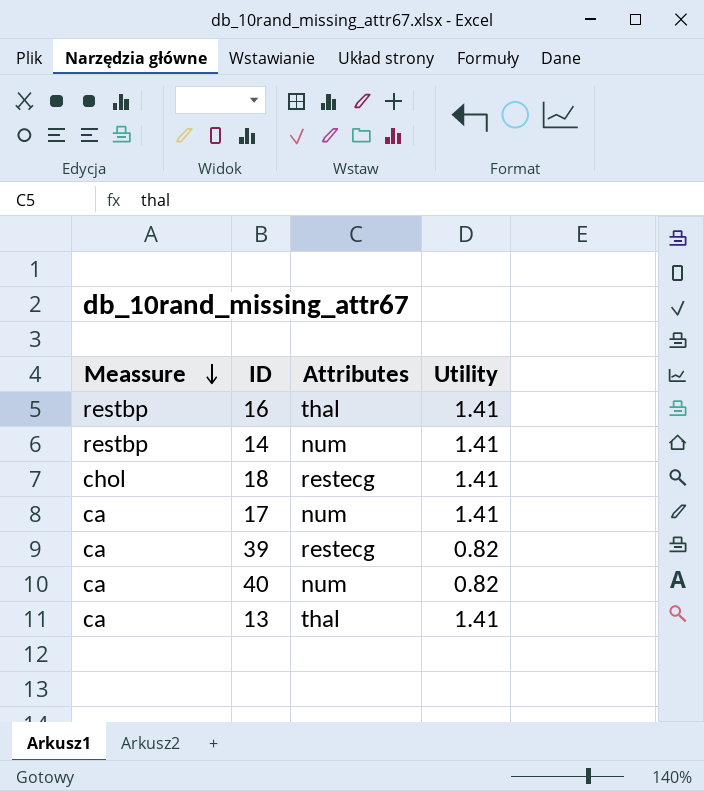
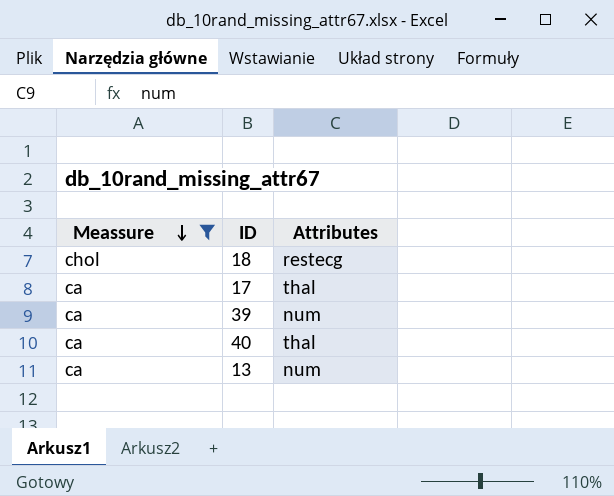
filter: none -> Meassure != restbp
column Utility | position: 4 -> none
17 | Attributes: num -> thal
39 | Attributes: restecg -> num
40 | Attributes: num -> thal
13 | Attributes: thal -> num

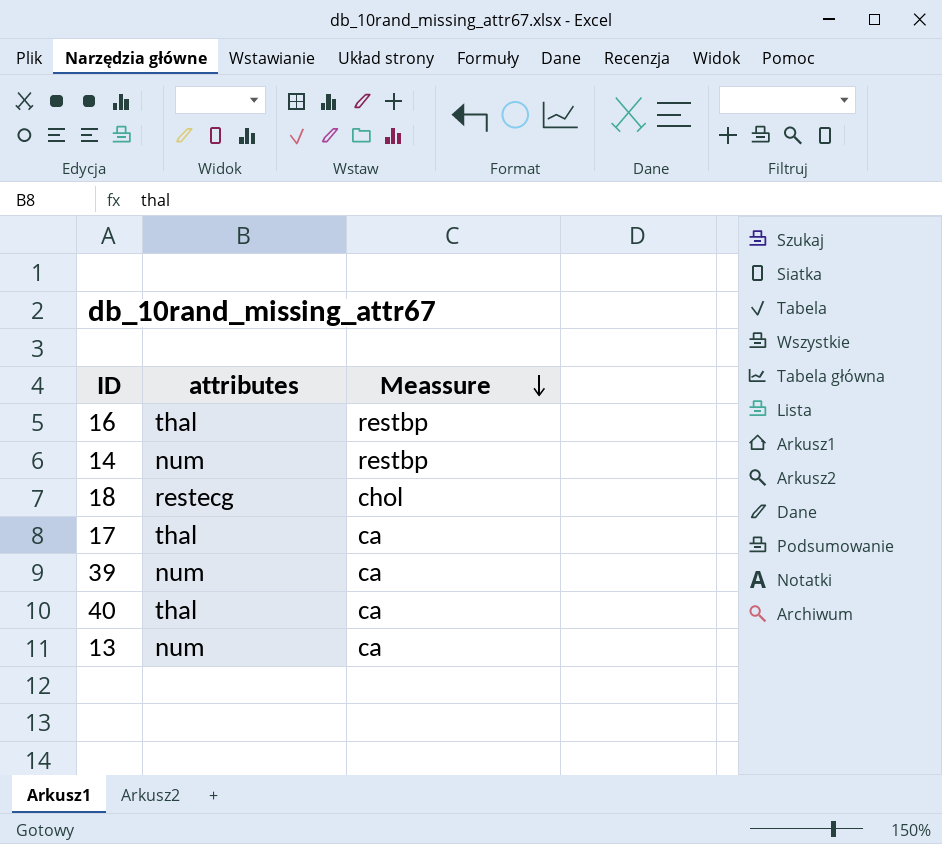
filter: Meassure != restbp -> none
column name: Attributes -> attributes
column Meassure | position: 1 -> 3

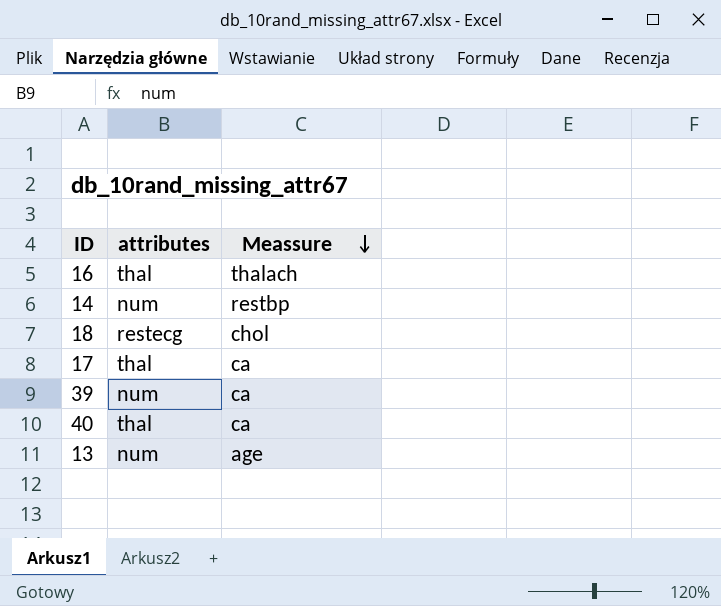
16 | Meassure: restbp -> thalach
13 | Meassure: ca -> age

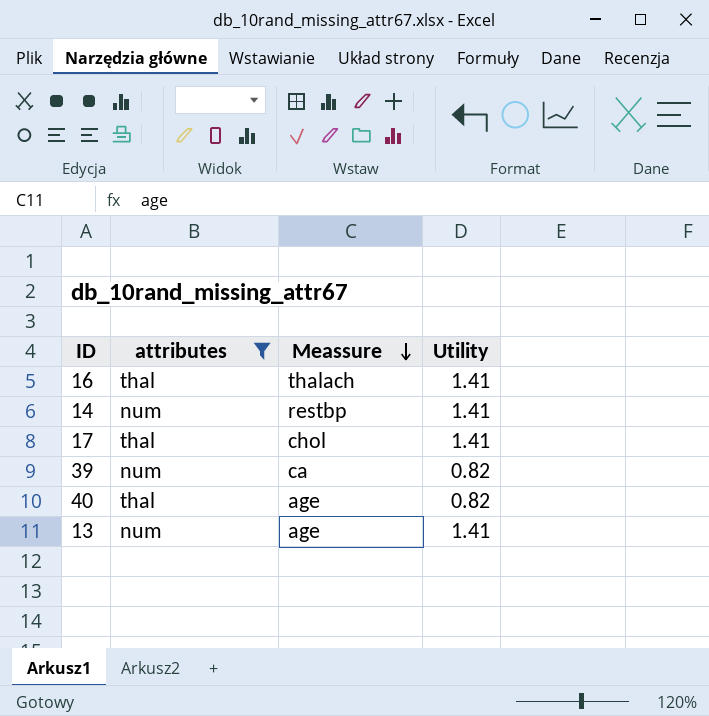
filter: none -> attributes != restecg
column Utility | position: none -> 4
17 | Meassure: ca -> chol
40 | Meassure: ca -> age

